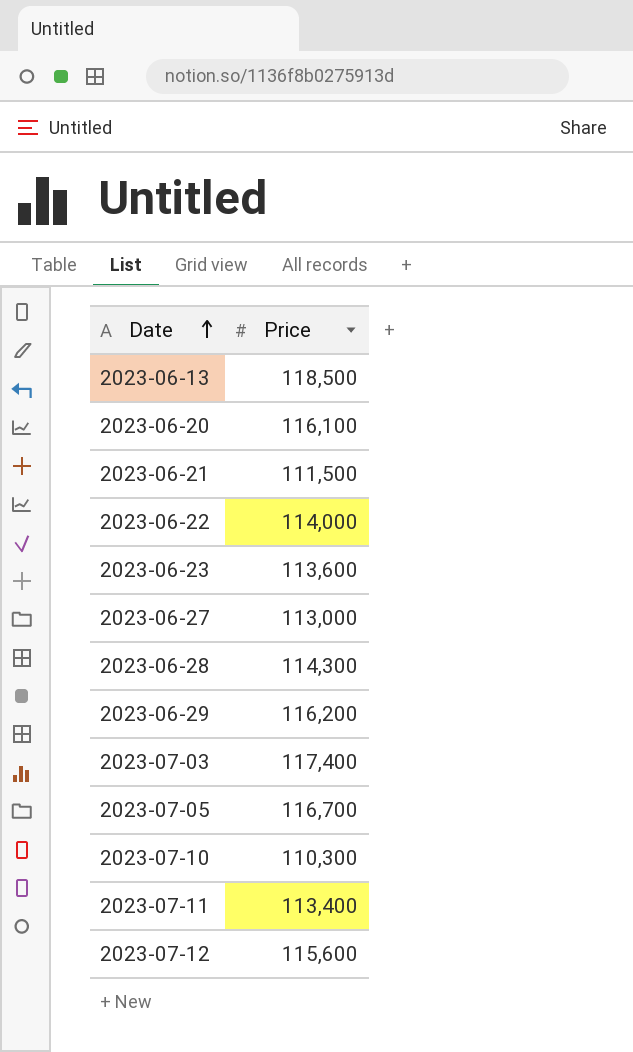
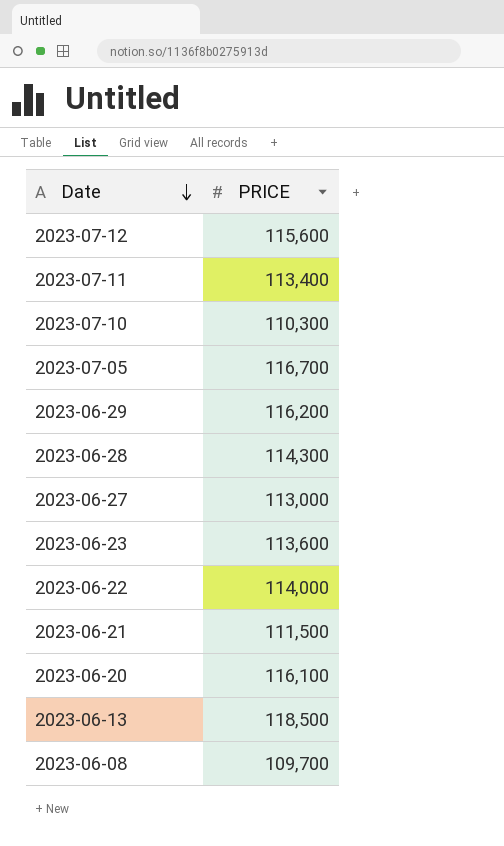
row order: Date ascending -> Date descending
column name: Price -> PRICE
row 2023-07-03: 117,400 -> none
row 2023-06-08: none -> 109,700

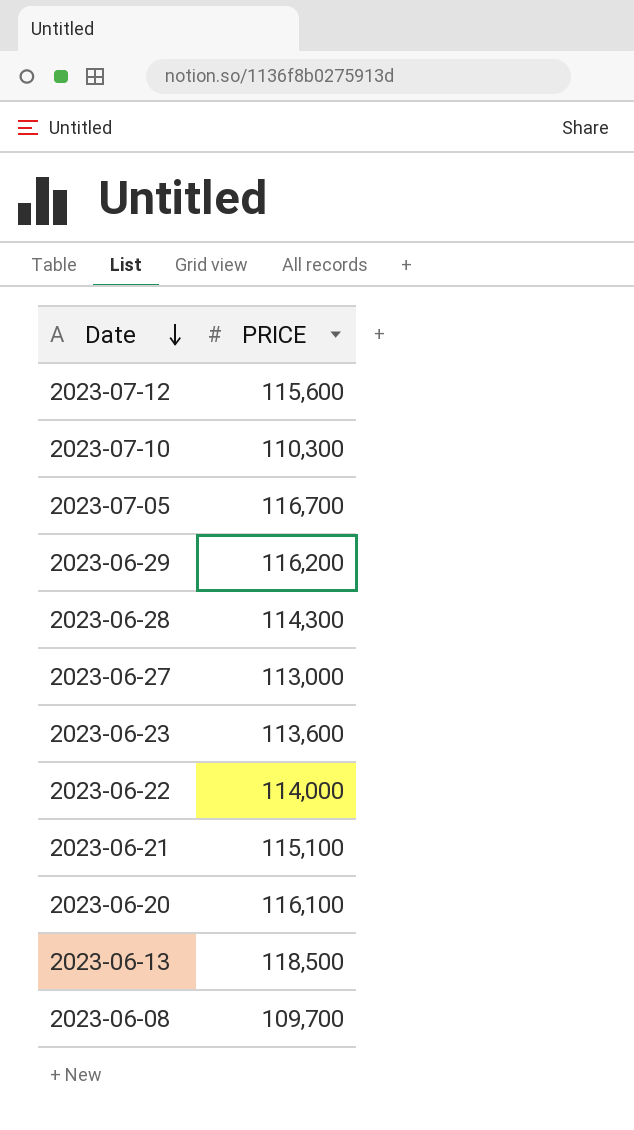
row 2023-07-11: 113,400 -> none
2023-06-21 | PRICE: 111,500 -> 115,100

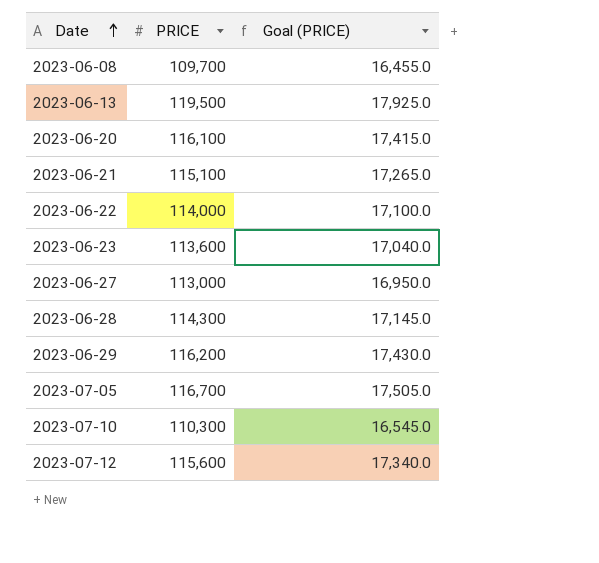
row order: Date descending -> Date ascending
column Goal (PRICE) | formula: none -> [PRICE] * 0.15
2023-06-13 | PRICE: 118,500 -> 119,500

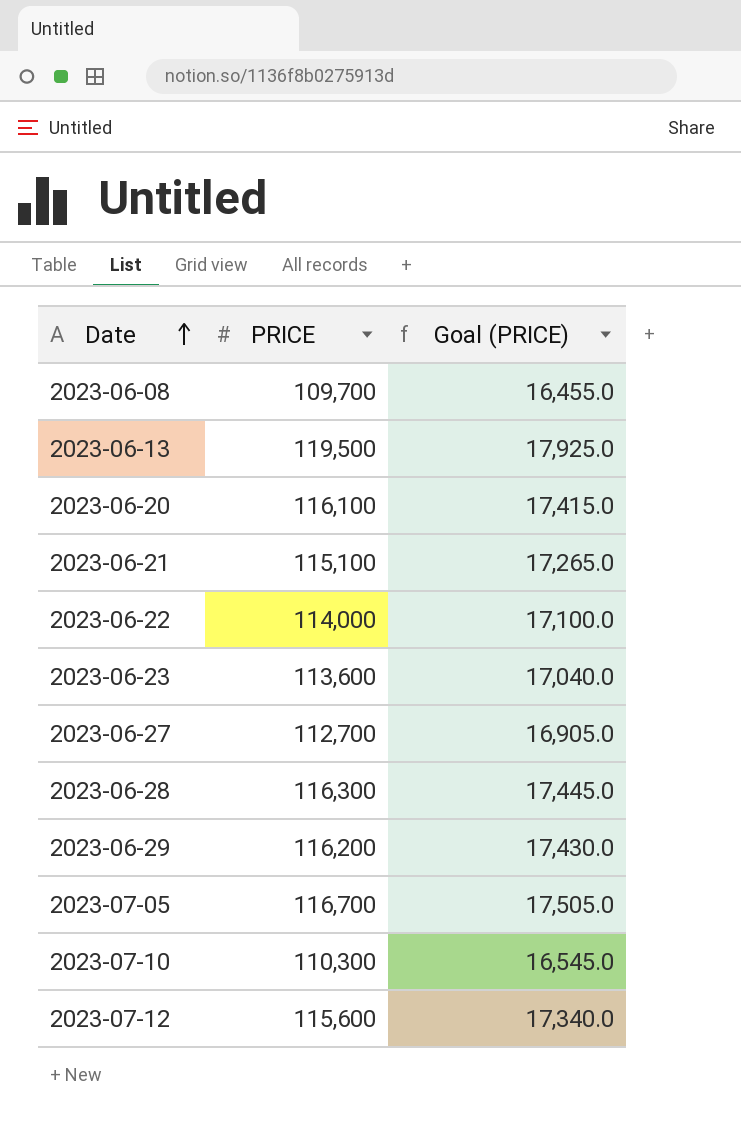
2023-06-27 | PRICE: 113,000 -> 112,700
2023-06-27 | Goal (PRICE): 16,950.0 -> 16,905.0
2023-06-28 | PRICE: 114,300 -> 116,300
2023-06-28 | Goal (PRICE): 17,145.0 -> 17,445.0

